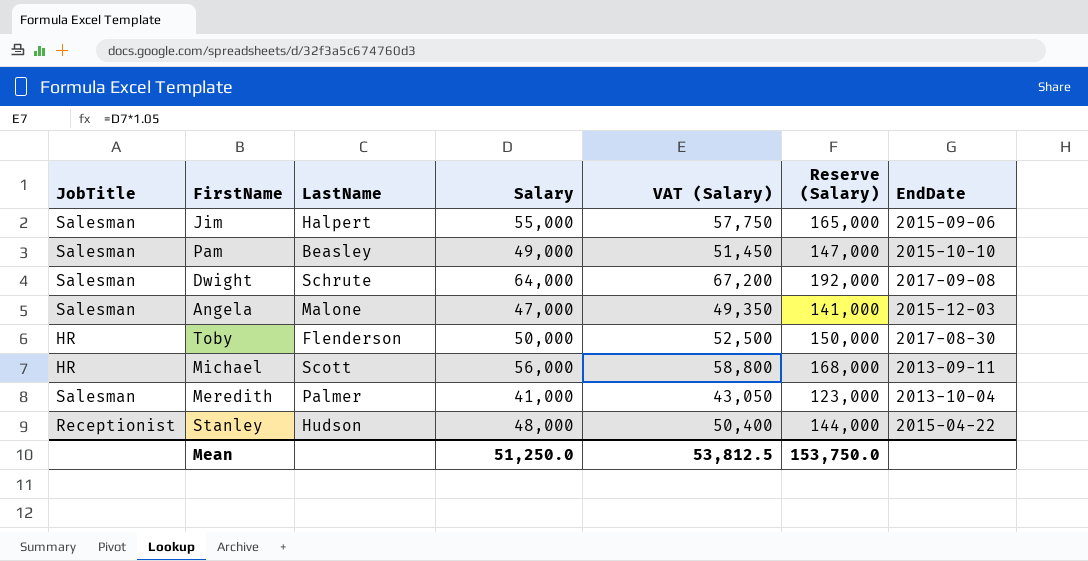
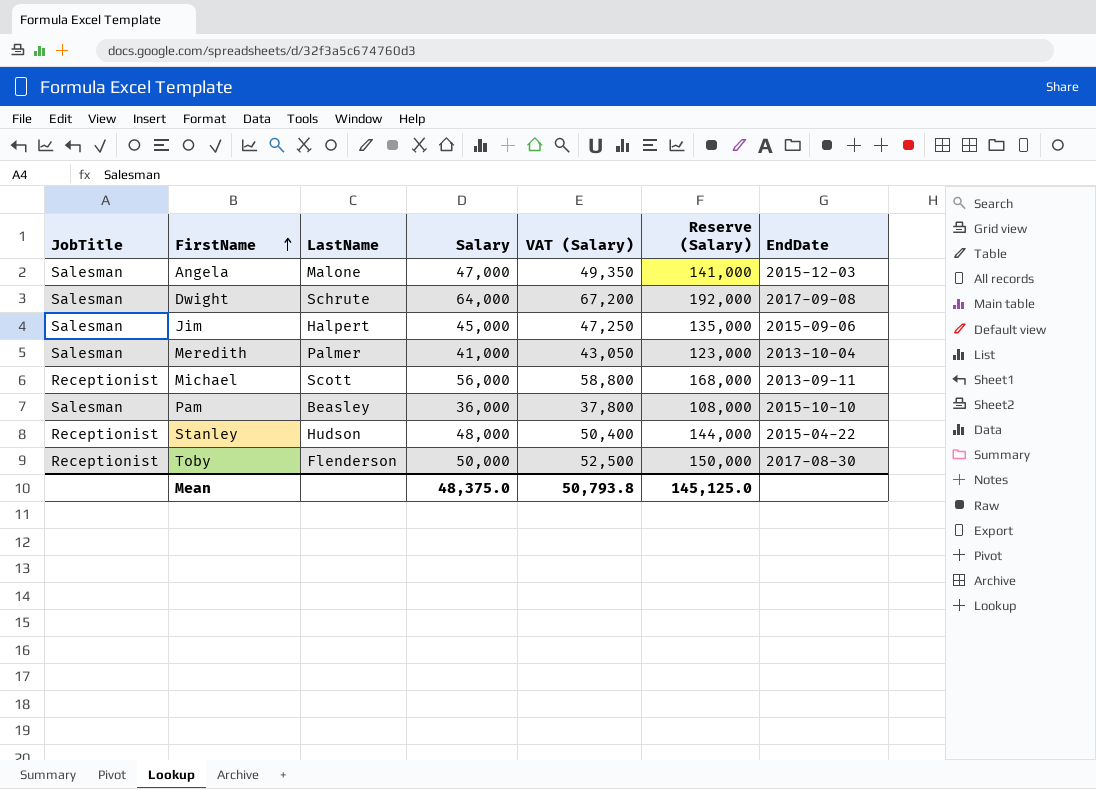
row order: none -> FirstName ascending
Jim | Salary: 55,000 -> 45,000
Jim | VAT (Salary): 57,750 -> 47,250
Jim | Reserve (Salary): 165,000 -> 135,000
Michael | JobTitle: HR -> Receptionist
Pam | Salary: 49,000 -> 36,000
Pam | VAT (Salary): 51,450 -> 37,800
Pam | Reserve (Salary): 147,000 -> 108,000
Toby | JobTitle: HR -> Receptionist
Mean | Salary: 51,250.0 -> 48,375.0
Mean | VAT (Salary): 53,812.5 -> 50,793.8
Mean | Reserve (Salary): 153,750.0 -> 145,125.0

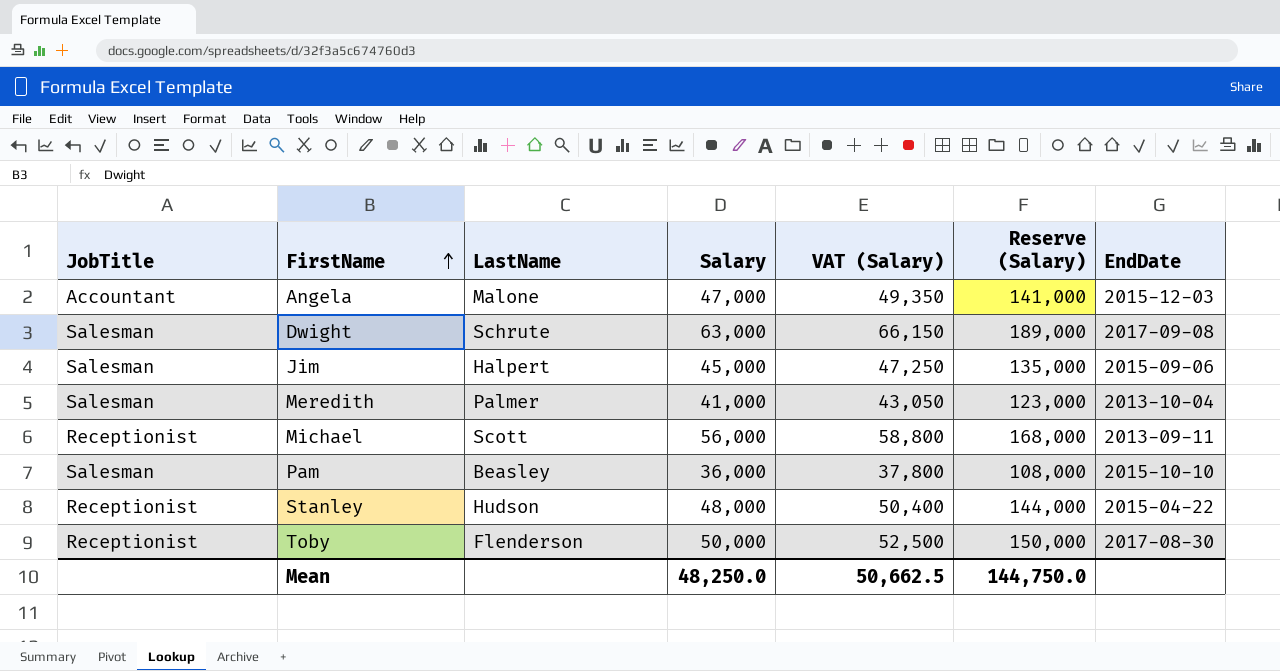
Angela | JobTitle: Salesman -> Accountant
Dwight | Salary: 64,000 -> 63,000
Dwight | VAT (Salary): 67,200 -> 66,150
Dwight | Reserve (Salary): 192,000 -> 189,000
Mean | Salary: 48,375.0 -> 48,250.0
Mean | VAT (Salary): 50,793.8 -> 50,662.5
Mean | Reserve (Salary): 145,125.0 -> 144,750.0

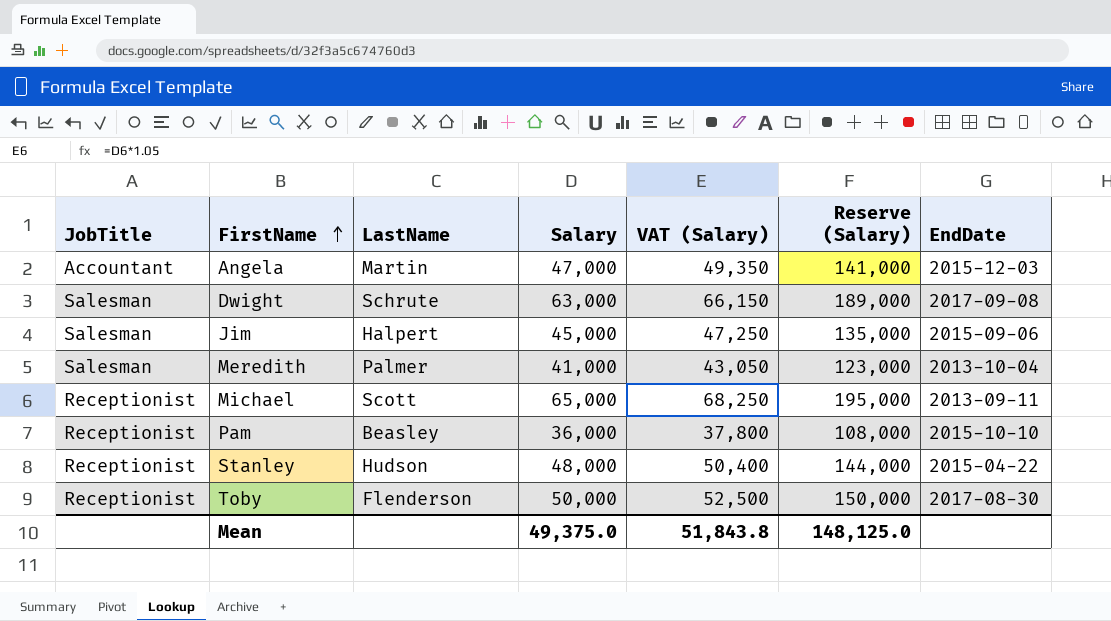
Angela | LastName: Malone -> Martin
Michael | Salary: 56,000 -> 65,000
Michael | VAT (Salary): 58,800 -> 68,250
Michael | Reserve (Salary): 168,000 -> 195,000
Pam | JobTitle: Salesman -> Receptionist
Mean | Salary: 48,250.0 -> 49,375.0
Mean | VAT (Salary): 50,662.5 -> 51,843.8
Mean | Reserve (Salary): 144,750.0 -> 148,125.0

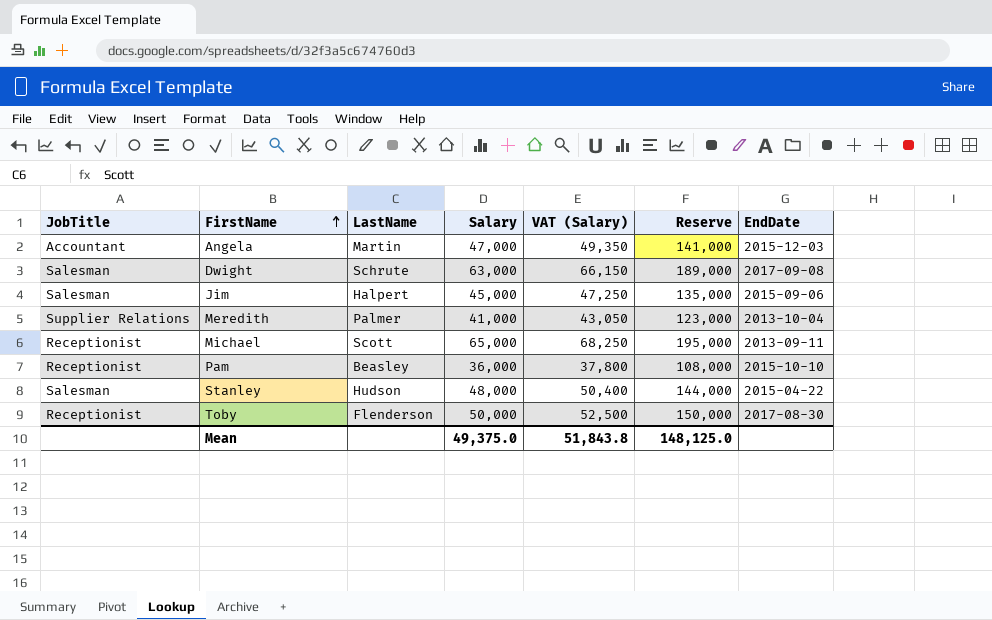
column name: Reserve (Salary) -> Reserve
Meredith | JobTitle: Salesman -> Supplier Relations
Stanley | JobTitle: Receptionist -> Salesman

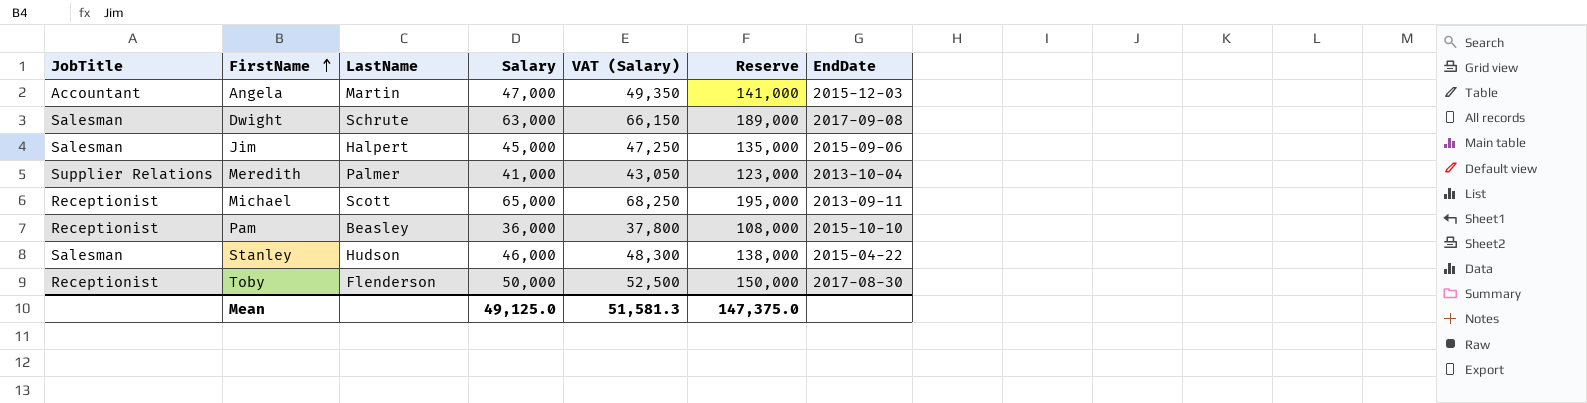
Stanley | Salary: 48,000 -> 46,000
Stanley | VAT (Salary): 50,400 -> 48,300
Stanley | Reserve: 144,000 -> 138,000
Mean | Salary: 49,375.0 -> 49,125.0
Mean | VAT (Salary): 51,843.8 -> 51,581.3
Mean | Reserve: 148,125.0 -> 147,375.0

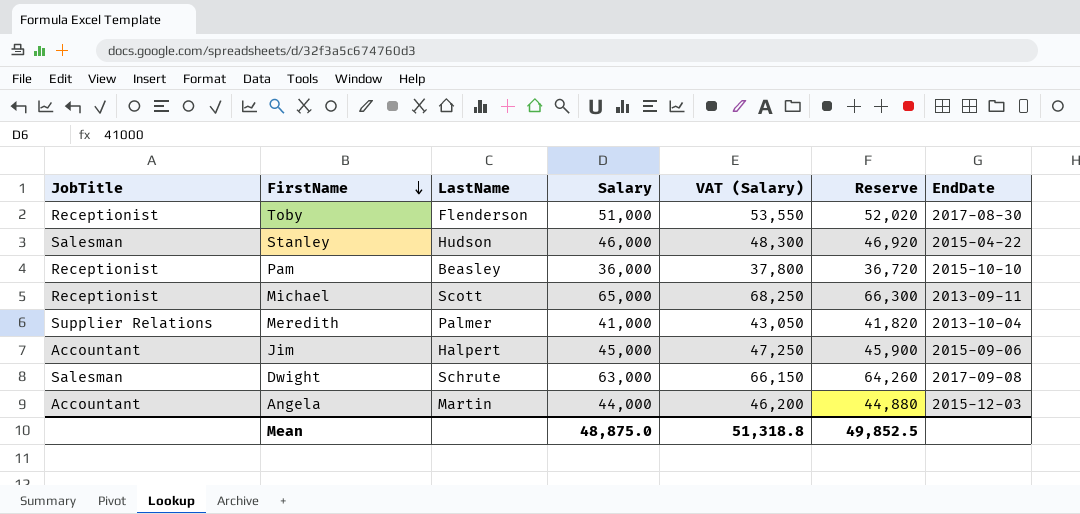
row order: FirstName ascending -> FirstName descending
column Reserve | formula: [Salary] * 3 -> [Salary] * 1.02
Toby | Salary: 50,000 -> 51,000
Toby | VAT (Salary): 52,500 -> 53,550
Jim | JobTitle: Salesman -> Accountant
Angela | Salary: 47,000 -> 44,000
Angela | VAT (Salary): 49,350 -> 46,200
Mean | Salary: 49,125.0 -> 48,875.0
Mean | VAT (Salary): 51,581.3 -> 51,318.8
Mean | Reserve: 147,375.0 -> 49,852.5

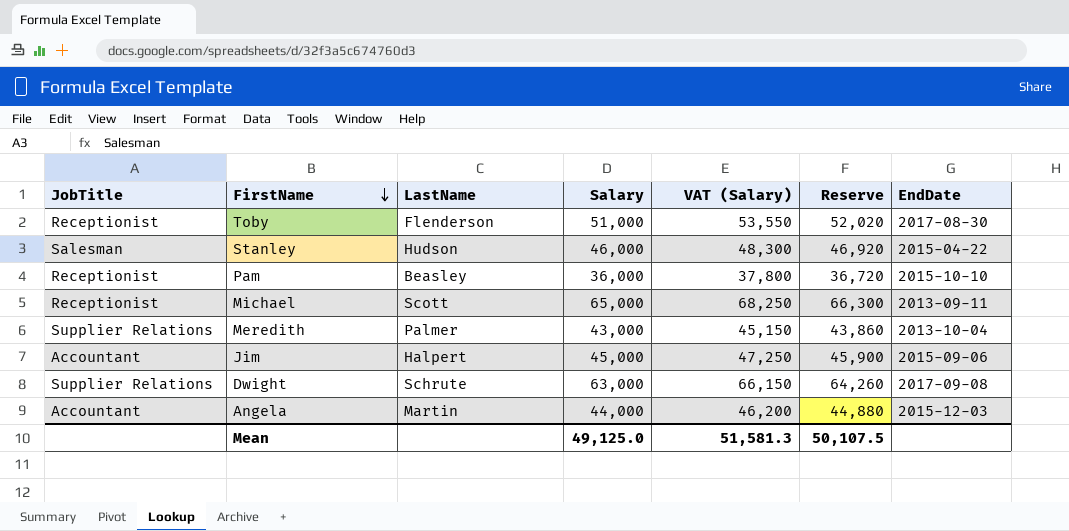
Meredith | Salary: 41,000 -> 43,000
Meredith | VAT (Salary): 43,050 -> 45,150
Meredith | Reserve: 41,820 -> 43,860
Dwight | JobTitle: Salesman -> Supplier Relations
Mean | Salary: 48,875.0 -> 49,125.0
Mean | VAT (Salary): 51,318.8 -> 51,581.3
Mean | Reserve: 49,852.5 -> 50,107.5

